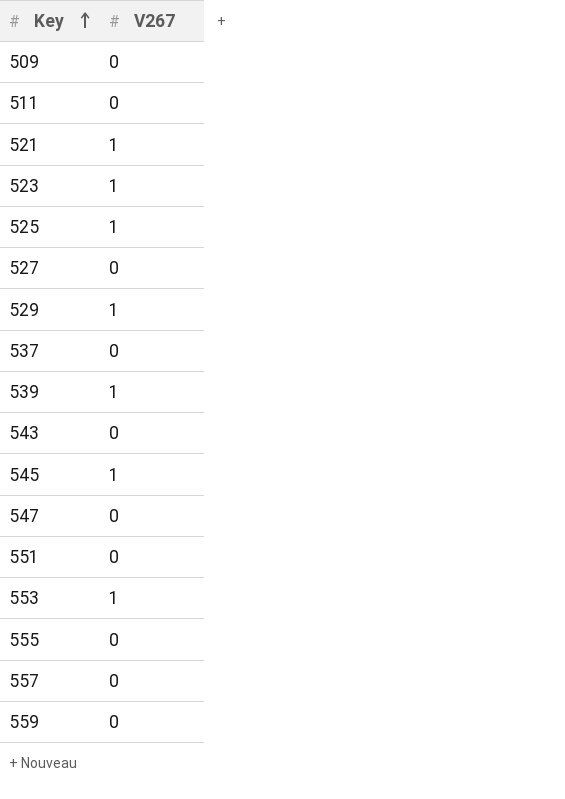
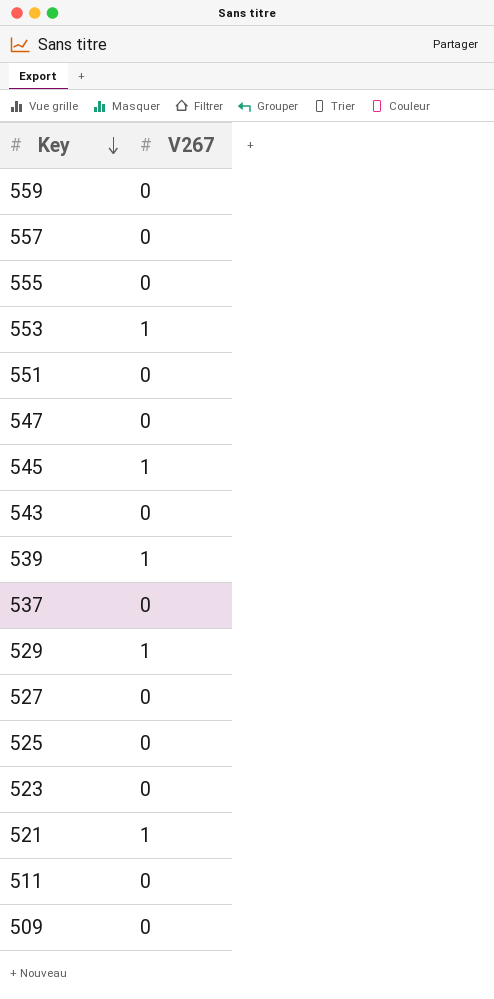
row order: Key ascending -> Key descending
525 | V267: 1 -> 0
523 | V267: 1 -> 0

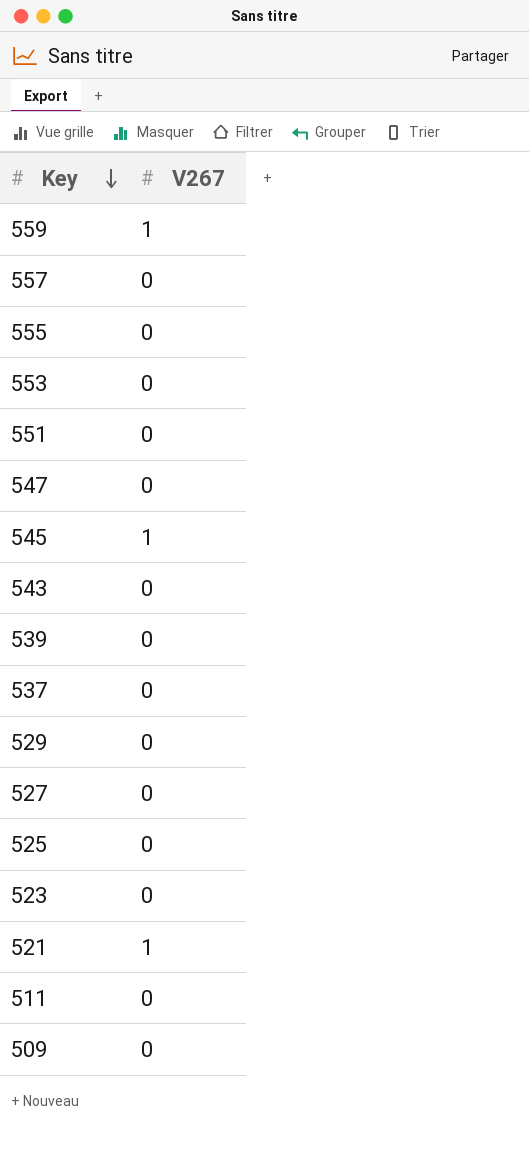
559 | V267: 0 -> 1
553 | V267: 1 -> 0
539 | V267: 1 -> 0
529 | V267: 1 -> 0

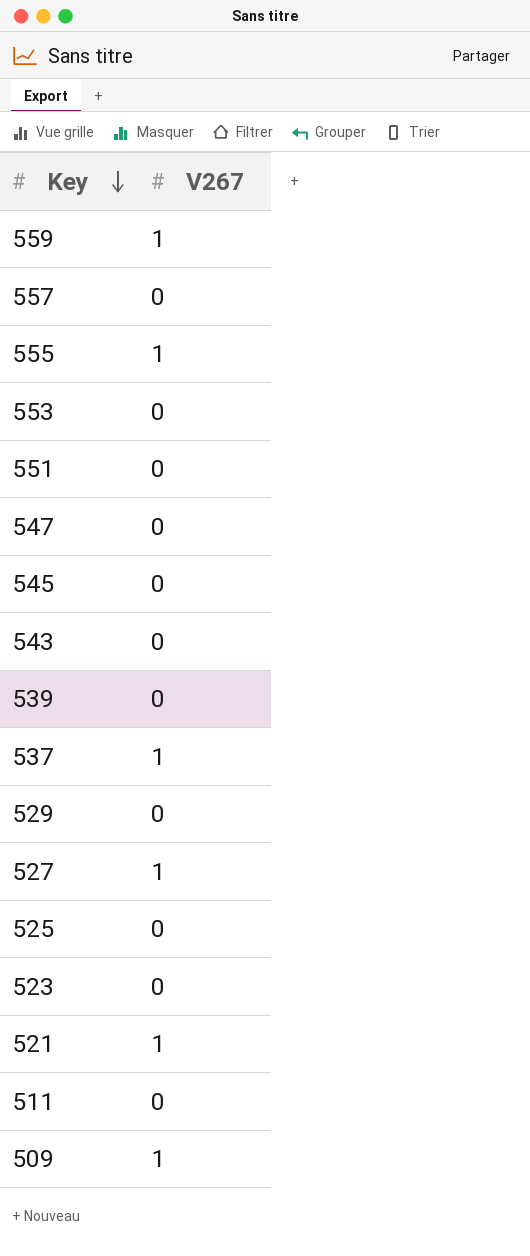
555 | V267: 0 -> 1
545 | V267: 1 -> 0
537 | V267: 0 -> 1
527 | V267: 0 -> 1
509 | V267: 0 -> 1

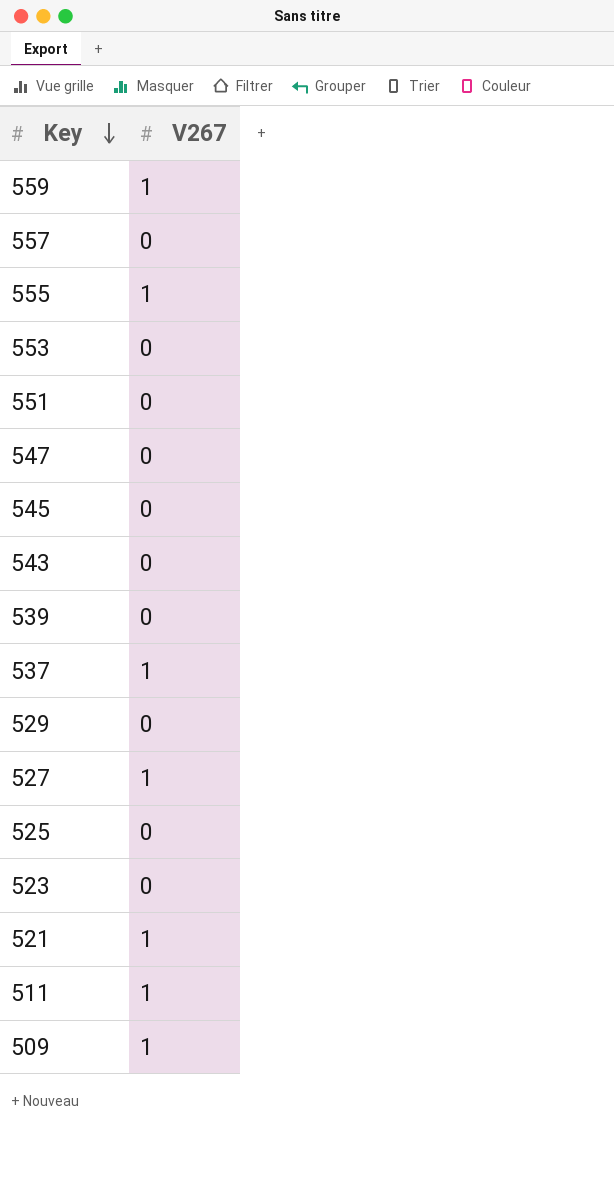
511 | V267: 0 -> 1

